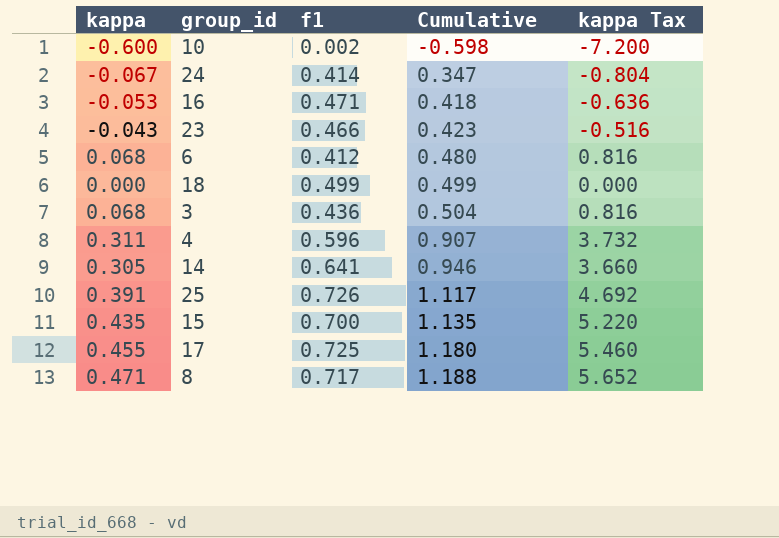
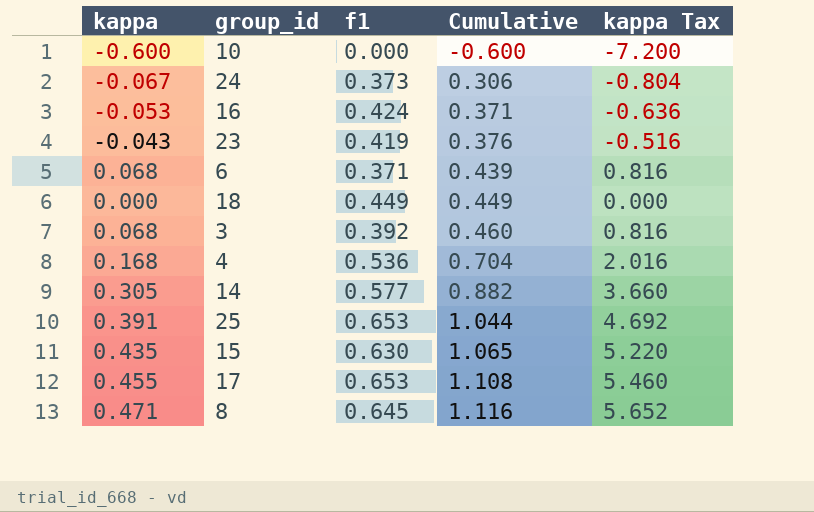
10 | f1: 0.002 -> 0.000
10 | Cumulative: -0.598 -> -0.600
24 | f1: 0.414 -> 0.373
24 | Cumulative: 0.347 -> 0.306
16 | f1: 0.471 -> 0.424
16 | Cumulative: 0.418 -> 0.371
23 | f1: 0.466 -> 0.419
23 | Cumulative: 0.423 -> 0.376
6 | f1: 0.412 -> 0.371
6 | Cumulative: 0.480 -> 0.439
18 | f1: 0.499 -> 0.449
18 | Cumulative: 0.499 -> 0.449
3 | f1: 0.436 -> 0.392
3 | Cumulative: 0.504 -> 0.460
4 | kappa: 0.311 -> 0.168
4 | f1: 0.596 -> 0.536
4 | Cumulative: 0.907 -> 0.704
4 | kappa Tax: 3.732 -> 2.016
14 | f1: 0.641 -> 0.577
14 | Cumulative: 0.946 -> 0.882
25 | f1: 0.726 -> 0.653
25 | Cumulative: 1.117 -> 1.044
15 | f1: 0.700 -> 0.630
15 | Cumulative: 1.135 -> 1.065
17 | f1: 0.725 -> 0.653
17 | Cumulative: 1.180 -> 1.108
8 | f1: 0.717 -> 0.645
8 | Cumulative: 1.188 -> 1.116

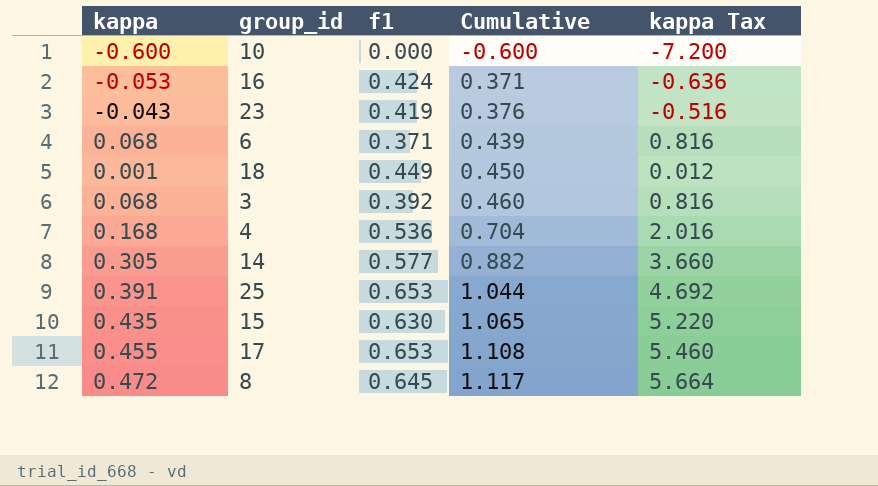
row 24: -0.067 | 0.373 | 0.306 | -0.804 -> none
18 | kappa: 0.000 -> 0.001
18 | Cumulative: 0.449 -> 0.450
18 | kappa Tax: 0.000 -> 0.012
8 | kappa: 0.471 -> 0.472
8 | Cumulative: 1.116 -> 1.117
8 | kappa Tax: 5.652 -> 5.664

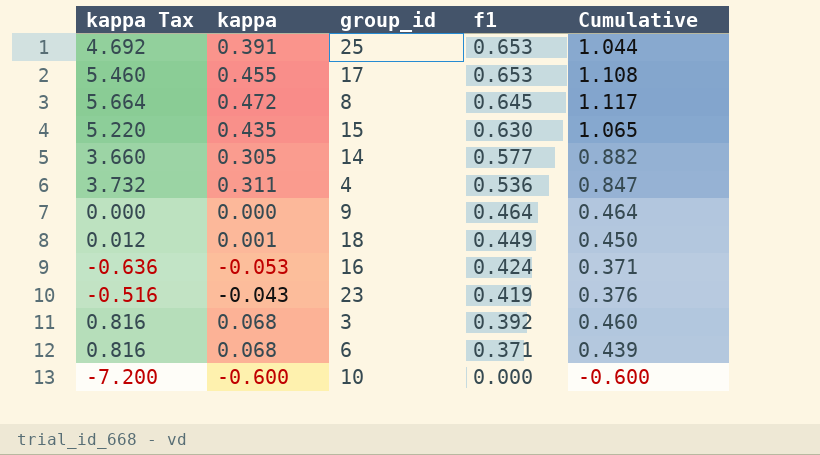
row order: Cumulative ascending -> f1 descending
column kappa Tax | position: 5 -> 1
4 | kappa Tax: 2.016 -> 3.732
4 | kappa: 0.168 -> 0.311
4 | Cumulative: 0.704 -> 0.847
row 9: none -> 0.000 | 0.000 | 0.464 | 0.464

